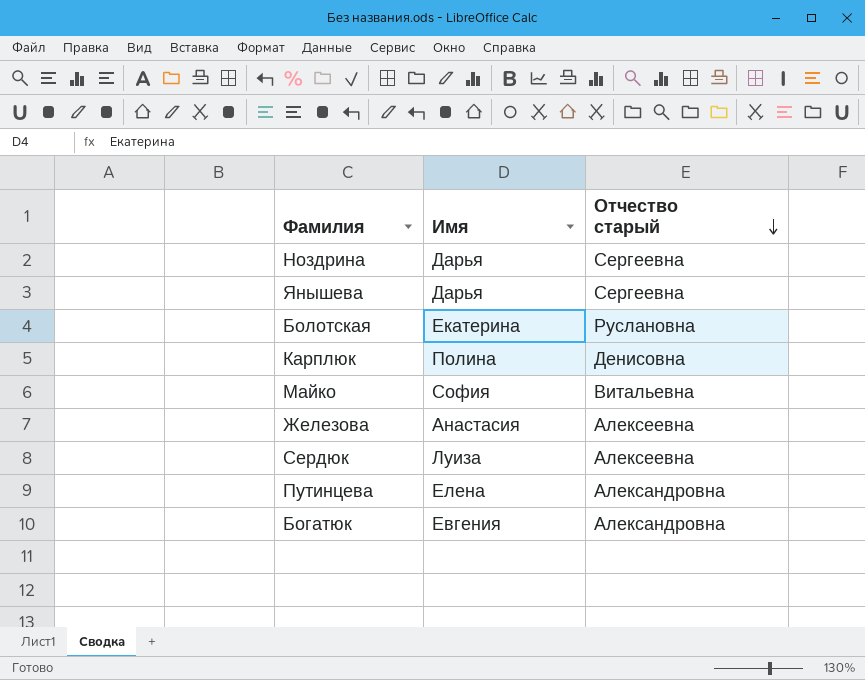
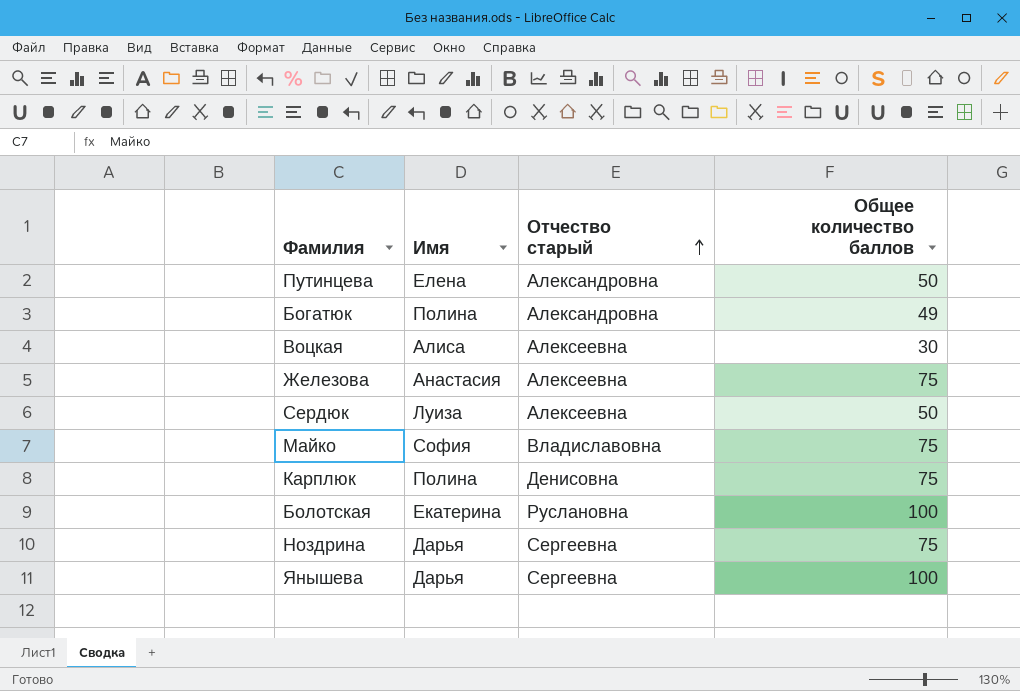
row order: Отчество старый descending -> Отчество старый ascending
column Общее количество баллов | position: none -> 4
Богатюк | Имя: Евгения -> Полина
row Воцкая: none -> Алиса | Алексеевна | 30
Майко | Отчество старый: Витальевна -> Владиславовна

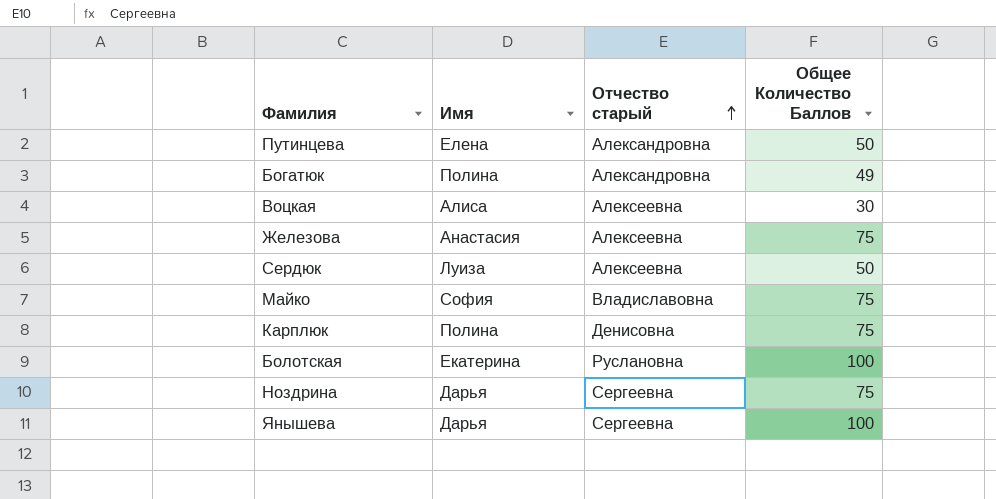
column name: Общее количество баллов -> Общее Количество Баллов

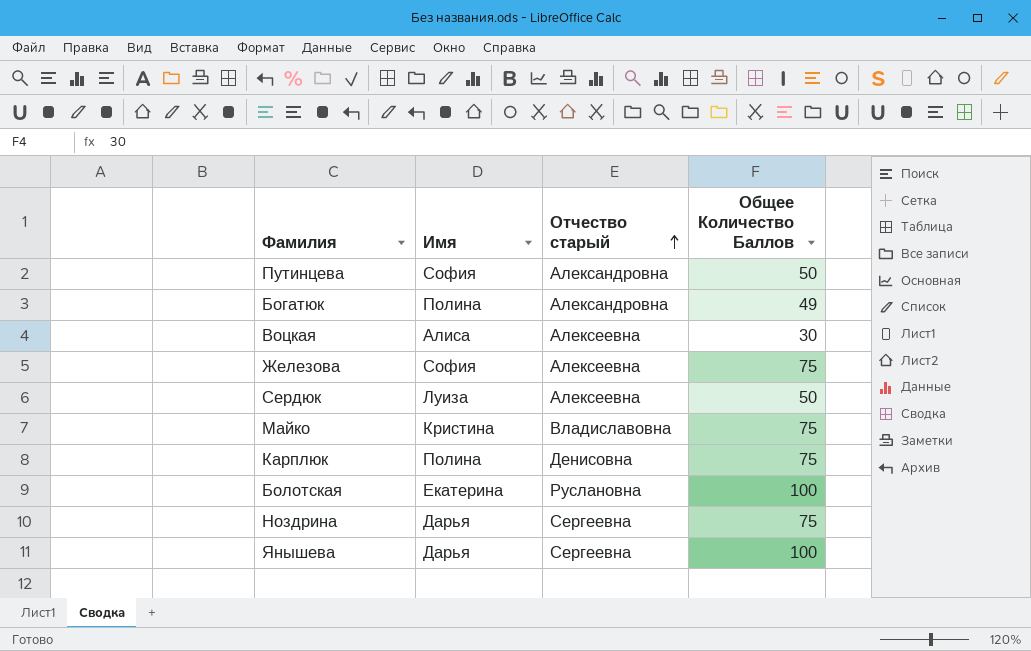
Путинцева | Имя: Елена -> София
Железова | Имя: Анастасия -> София
Майко | Имя: София -> Кристина

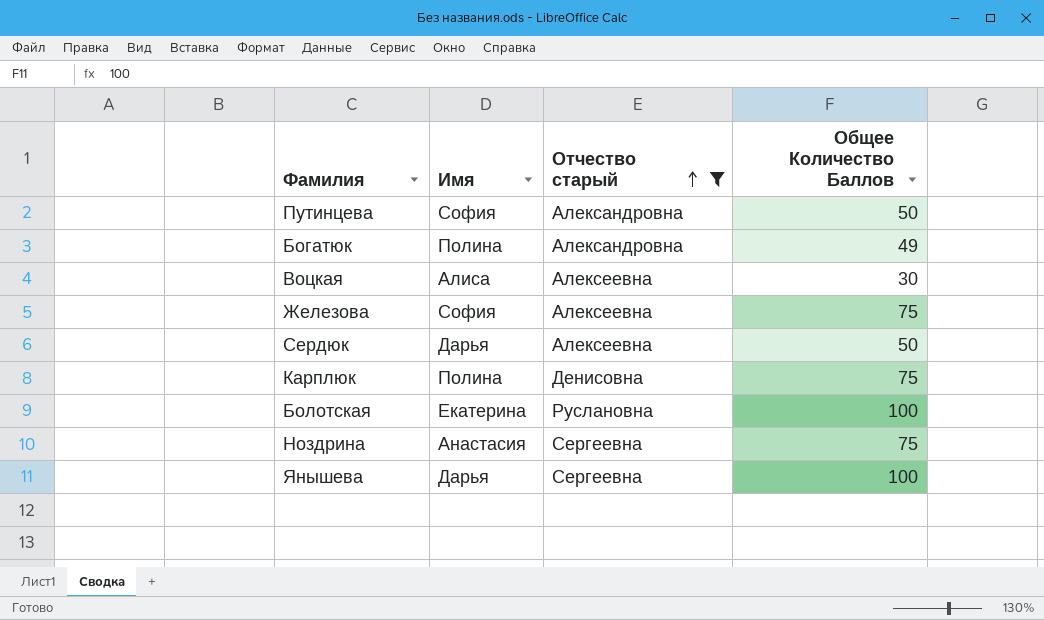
filter: none -> Отчество старый != Владиславовна
Сердюк | Имя: Луиза -> Дарья
Ноздрина | Имя: Дарья -> Анастасия

